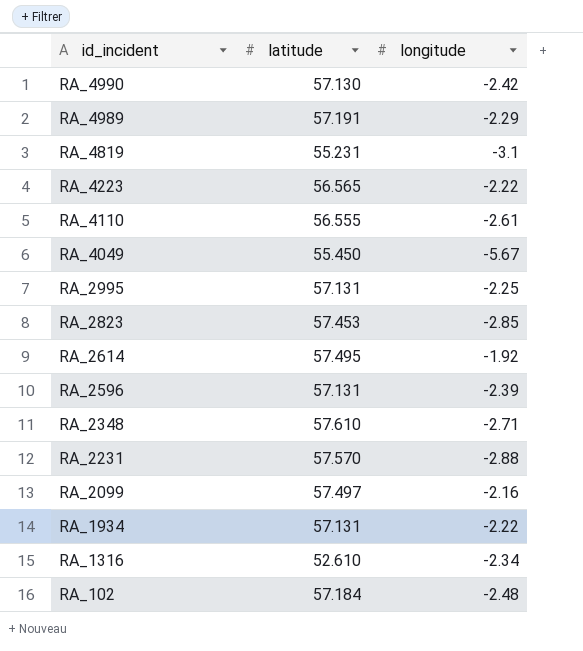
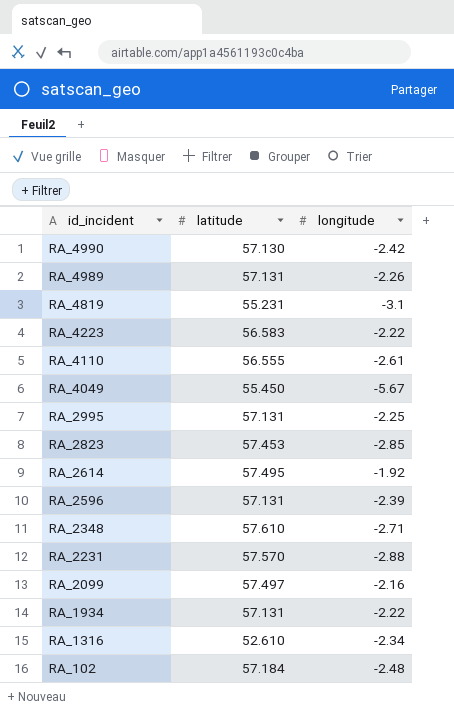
RA_4989 | latitude: 57.191 -> 57.131
RA_4989 | longitude: -2.29 -> -2.26
RA_4223 | latitude: 56.565 -> 56.583

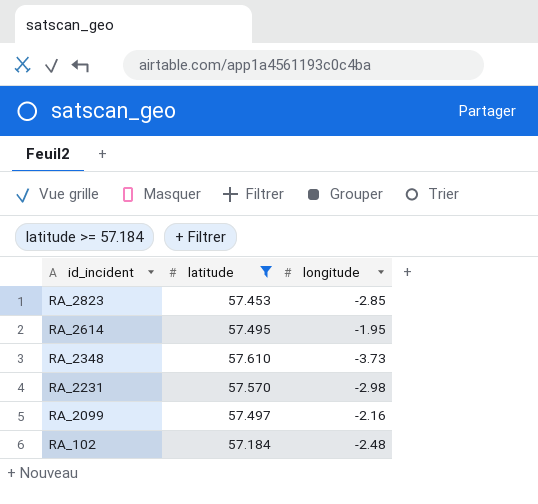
filter: none -> latitude >= 57.184
RA_2614 | longitude: -1.92 -> -1.95
RA_2348 | longitude: -2.71 -> -3.73
RA_2231 | longitude: -2.88 -> -2.98

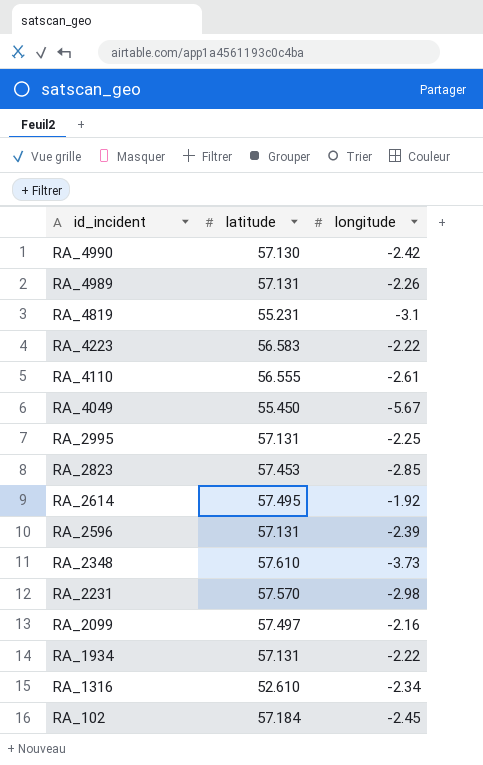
filter: latitude >= 57.184 -> none
RA_2614 | longitude: -1.95 -> -1.92
RA_102 | longitude: -2.48 -> -2.45

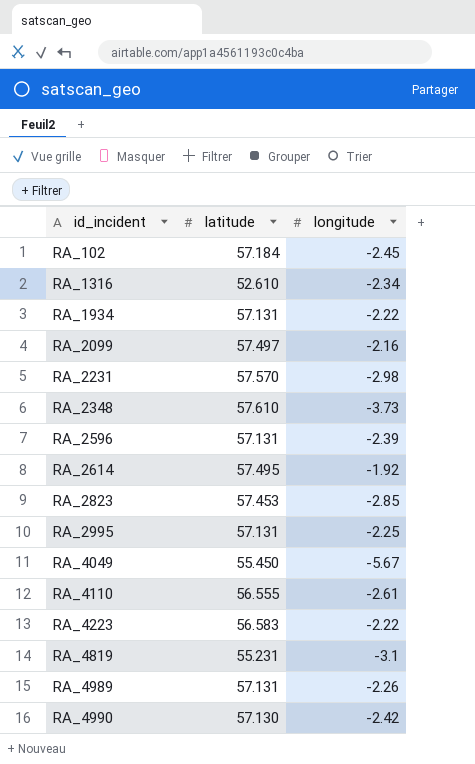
row order: id_incident descending -> id_incident ascending

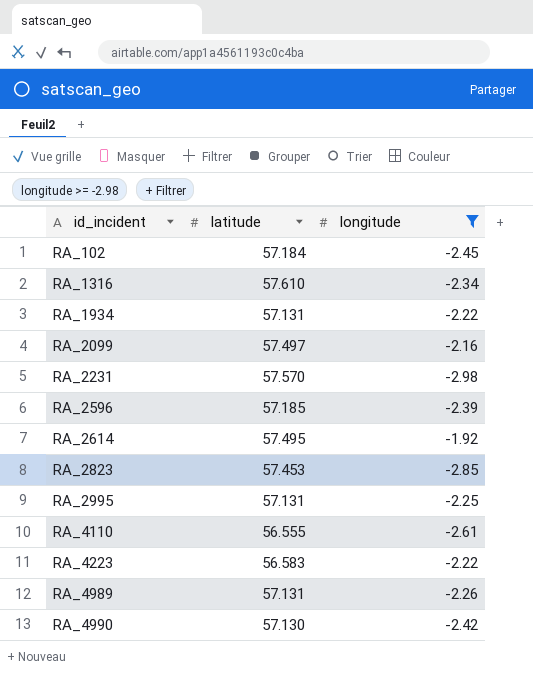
filter: none -> longitude >= -2.98
RA_1316 | latitude: 52.610 -> 57.610
RA_2596 | latitude: 57.131 -> 57.185

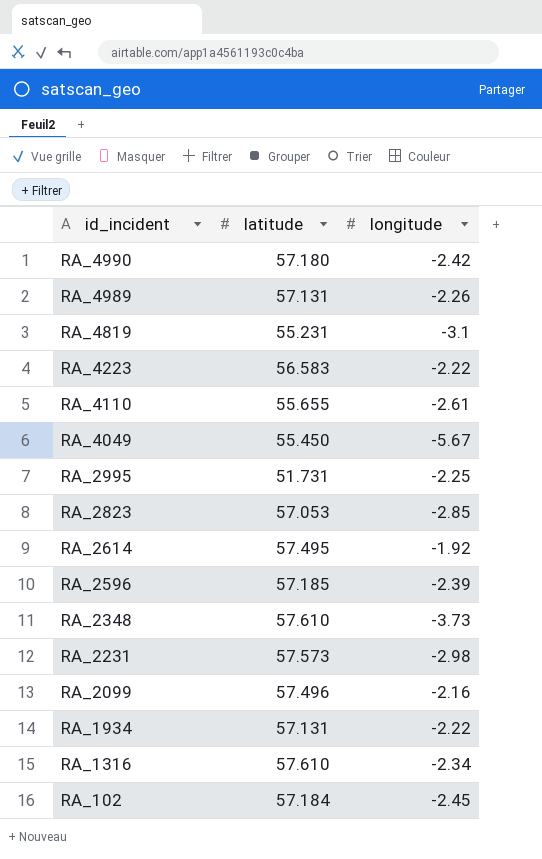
filter: longitude >= -2.98 -> none
row order: id_incident ascending -> id_incident descending
RA_4990 | latitude: 57.130 -> 57.180
RA_4110 | latitude: 56.555 -> 55.655
RA_2995 | latitude: 57.131 -> 51.731
RA_2823 | latitude: 57.453 -> 57.053
RA_2231 | latitude: 57.570 -> 57.573
RA_2099 | latitude: 57.497 -> 57.496

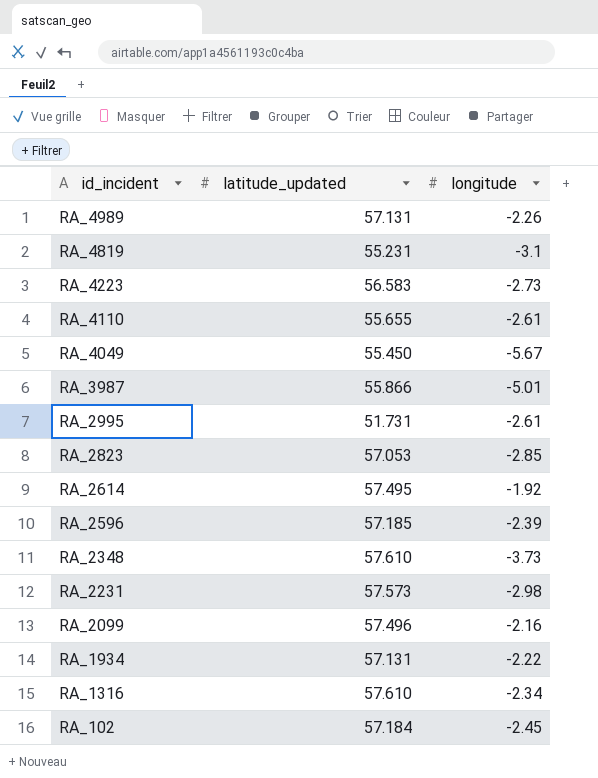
column name: latitude -> latitude_updated
row RA_4990: 57.180 | -2.42 -> none
RA_4223 | longitude: -2.22 -> -2.73
row RA_3987: none -> 55.866 | -5.01
RA_2995 | longitude: -2.25 -> -2.61

